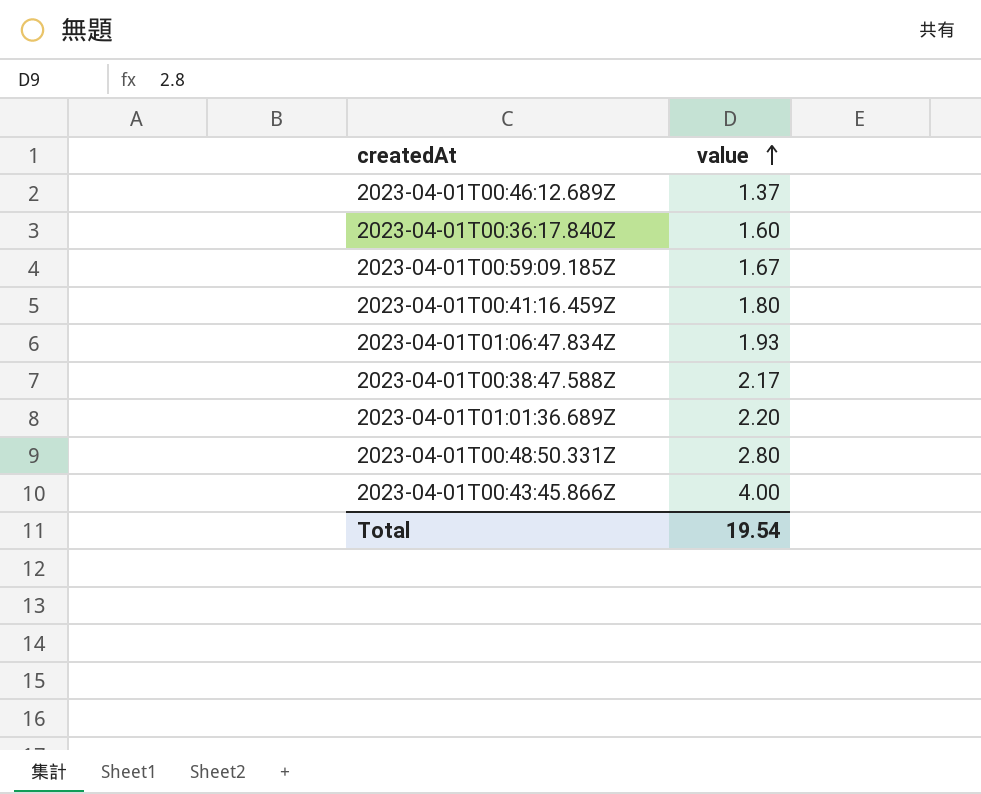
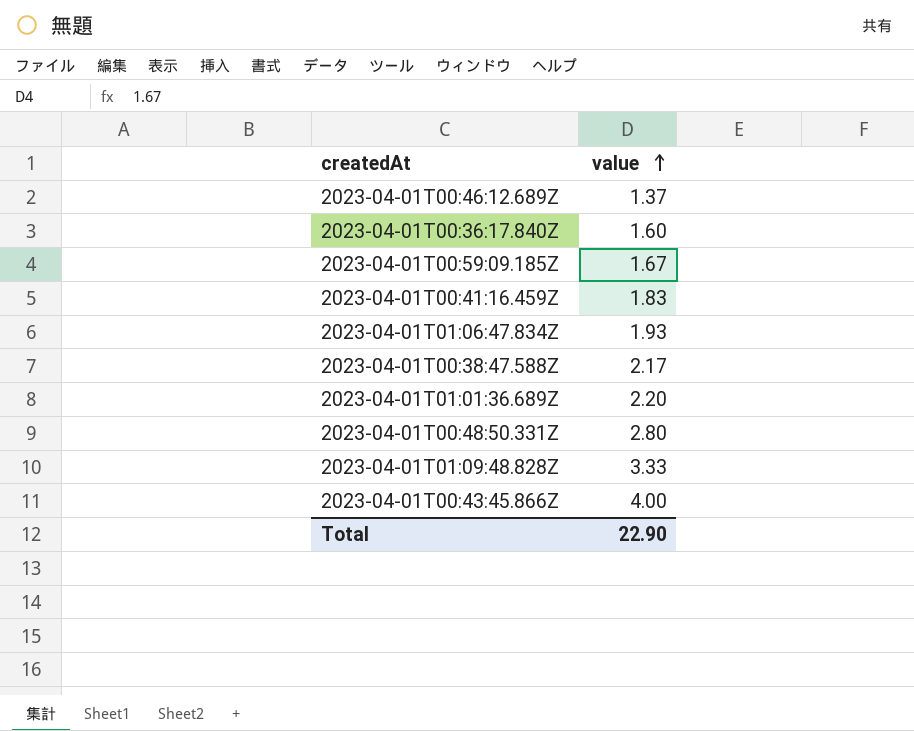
2023-04-01T00:41:16.459Z | value: 1.80 -> 1.83
row 2023-04-01T01:09:48.828Z: none -> 3.33
Total | value: 19.54 -> 22.90

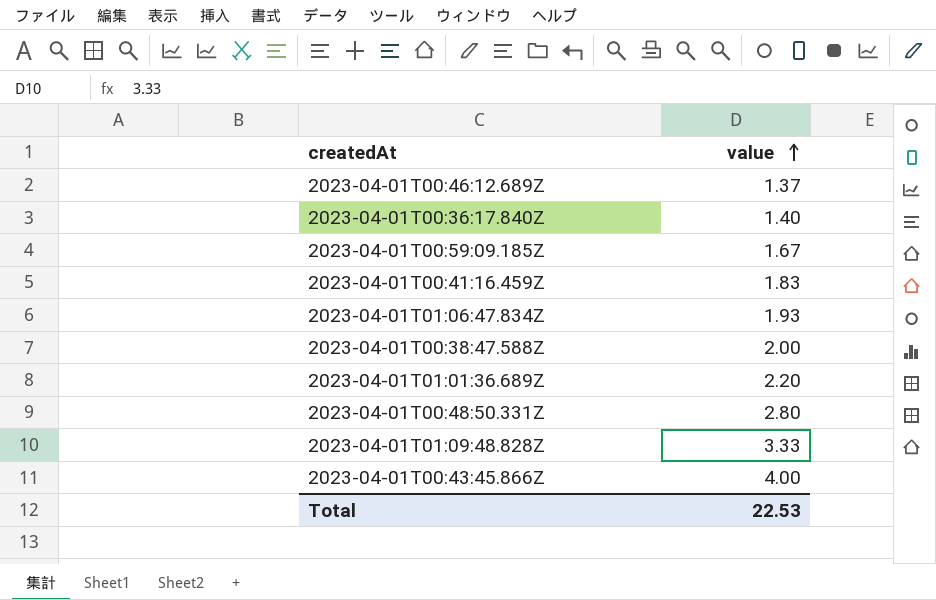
2023-04-01T00:36:17.840Z | value: 1.60 -> 1.40
2023-04-01T00:38:47.588Z | value: 2.17 -> 2.00
Total | value: 22.90 -> 22.53

